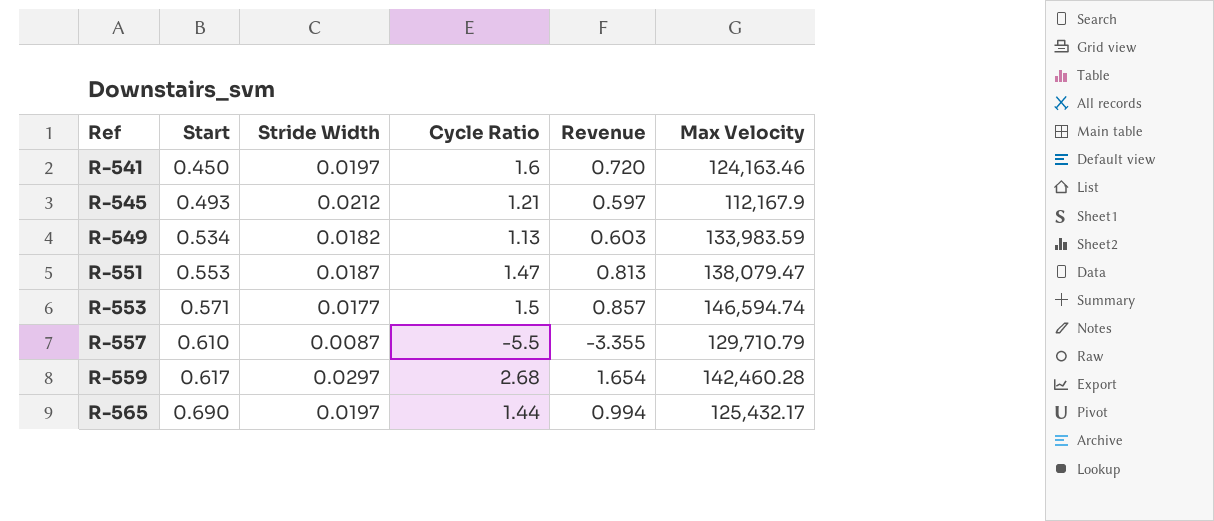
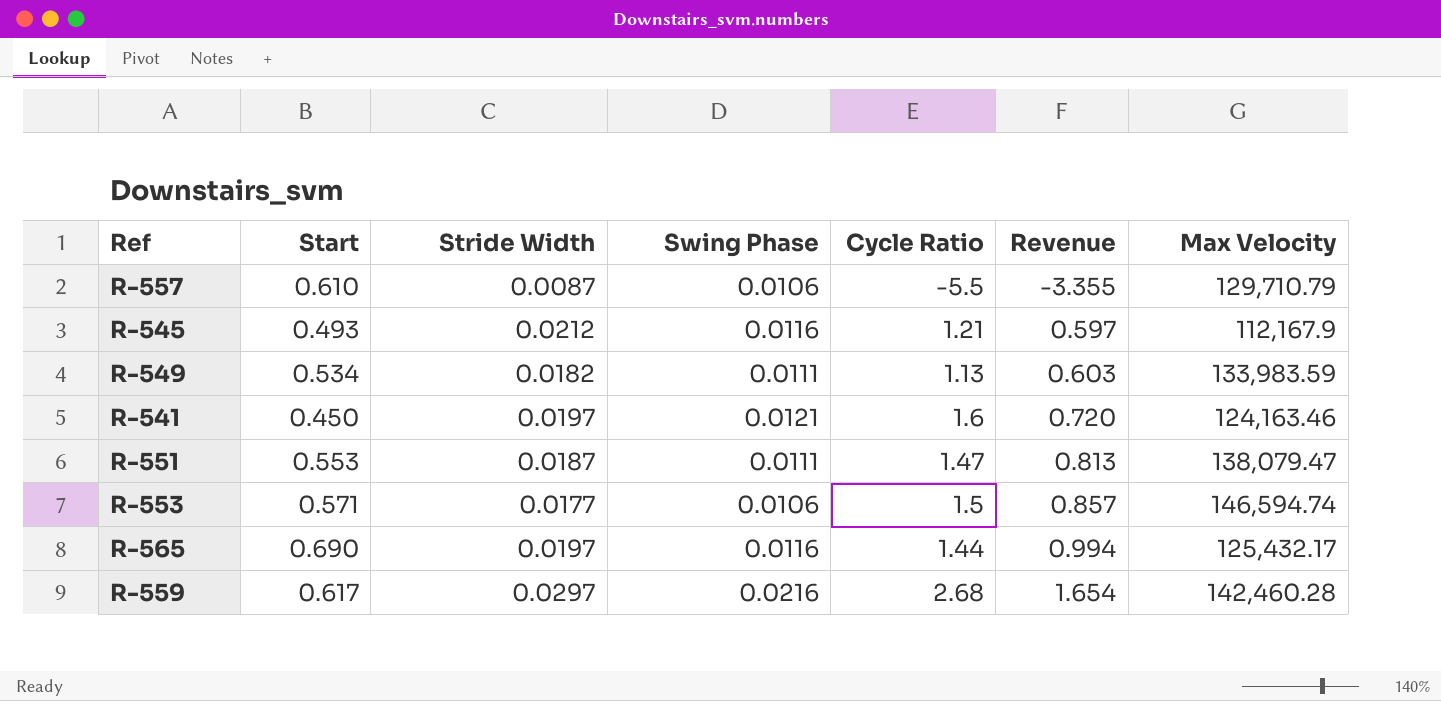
row order: Ref ascending -> Revenue ascending
column Swing Phase | position: none -> 4

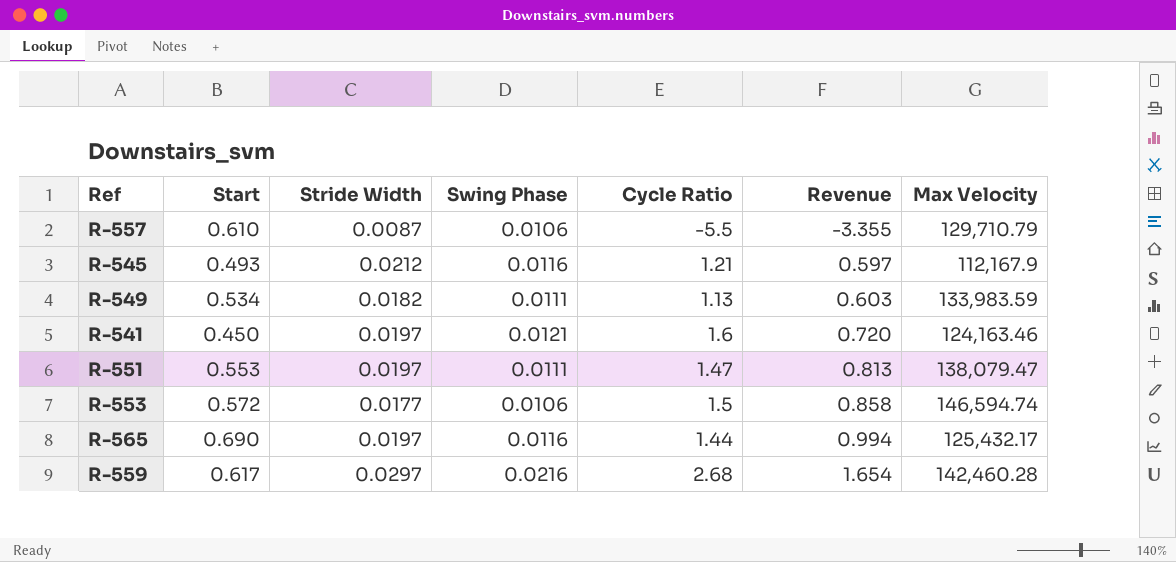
R-551 | Stride Width: 0.0187 -> 0.0197
R-553 | Start: 0.571 -> 0.572
R-553 | Revenue: 0.857 -> 0.858

